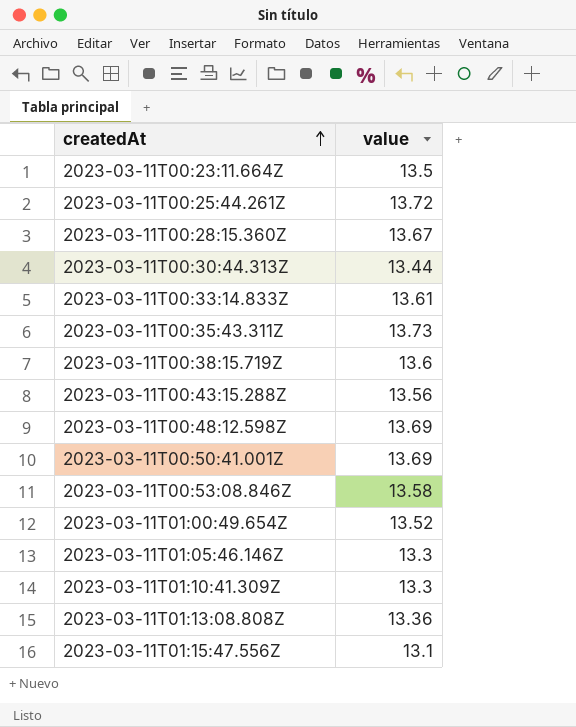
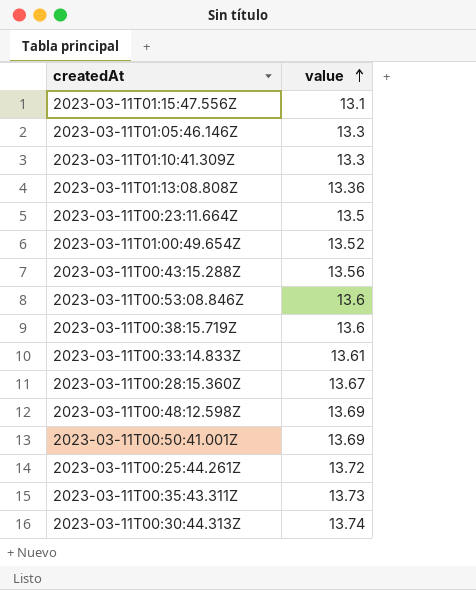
row order: createdAt ascending -> value ascending
2023-03-11T00:53:08.846Z | value: 13.58 -> 13.6
2023-03-11T00:30:44.313Z | value: 13.44 -> 13.74

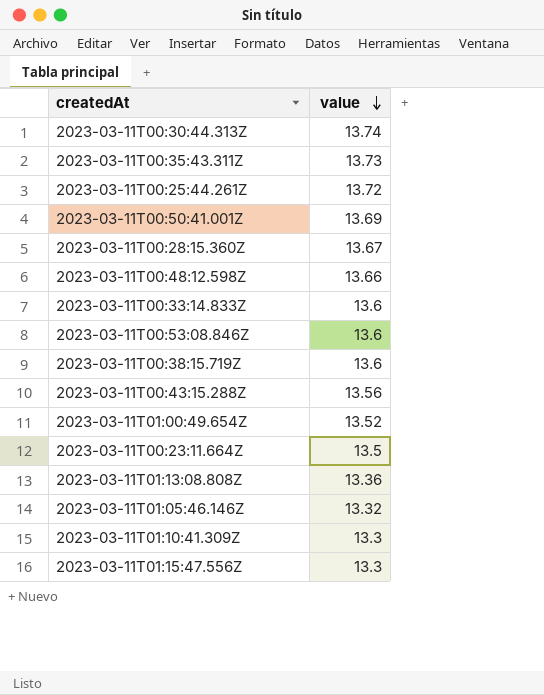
row order: value ascending -> value descending
2023-03-11T00:48:12.598Z | value: 13.69 -> 13.66
2023-03-11T00:33:14.833Z | value: 13.61 -> 13.6
2023-03-11T01:05:46.146Z | value: 13.3 -> 13.32
2023-03-11T01:15:47.556Z | value: 13.1 -> 13.3

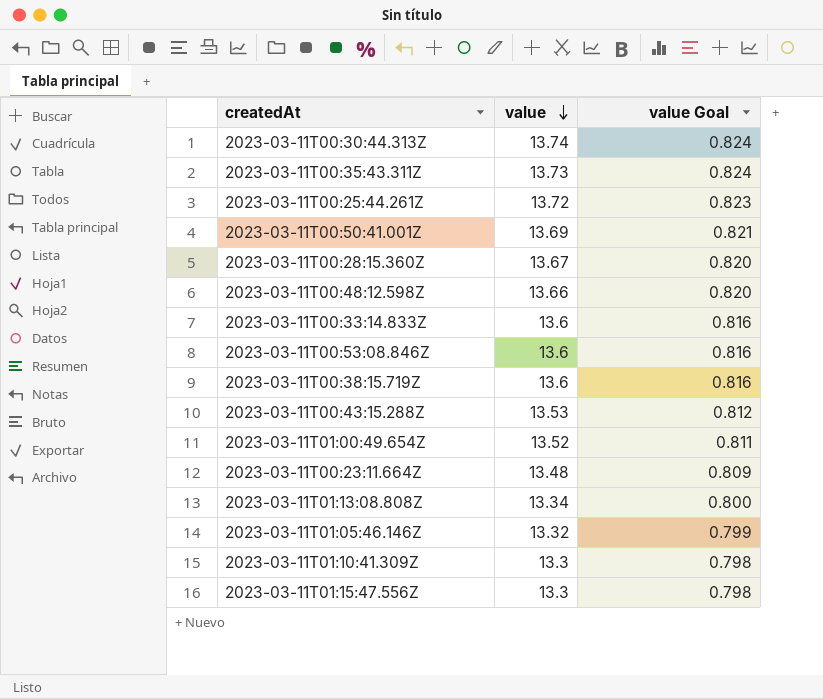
column value Goal | formula: none -> [value] * 0.06
2023-03-11T00:43:15.288Z | value: 13.56 -> 13.53
2023-03-11T00:23:11.664Z | value: 13.5 -> 13.48
2023-03-11T01:13:08.808Z | value: 13.36 -> 13.34

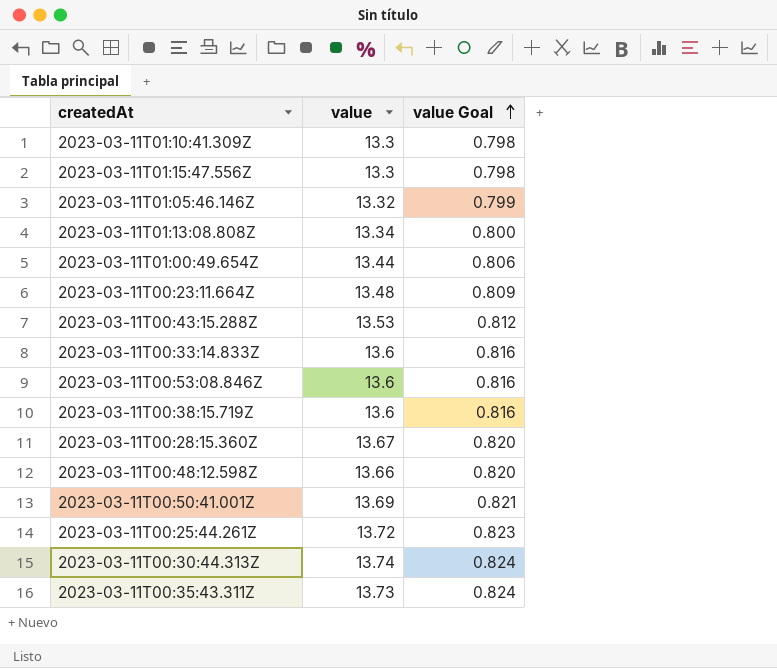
row order: value descending -> value Goal ascending
2023-03-11T01:00:49.654Z | value: 13.52 -> 13.44
2023-03-11T01:00:49.654Z | value Goal: 0.811 -> 0.806

